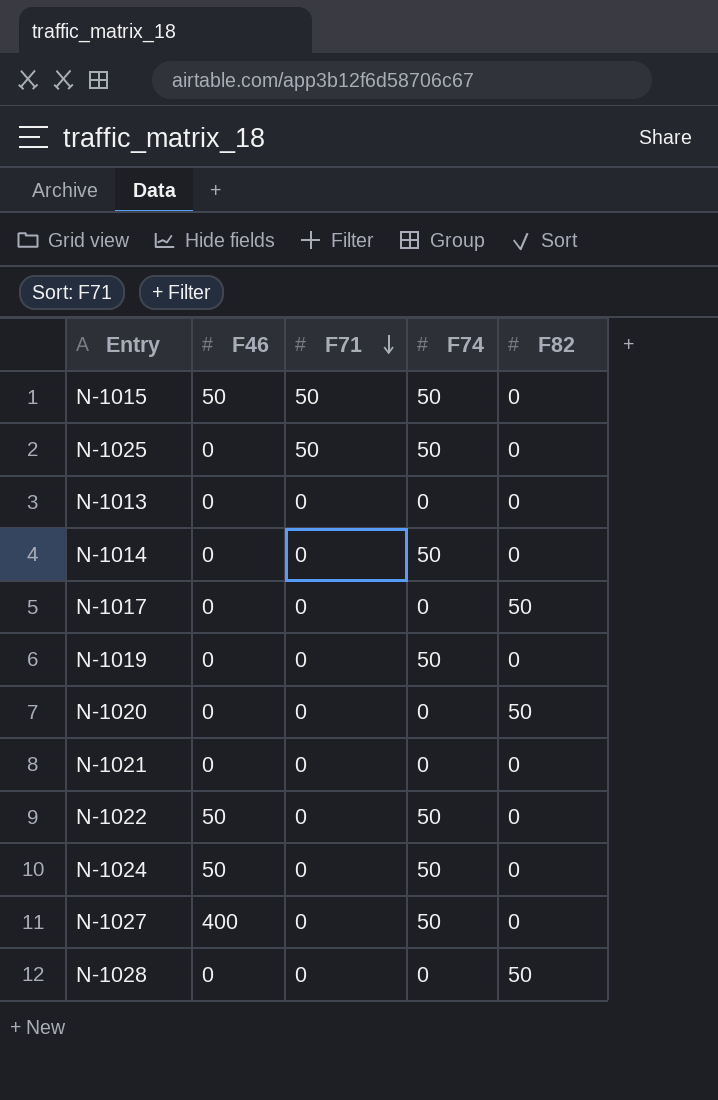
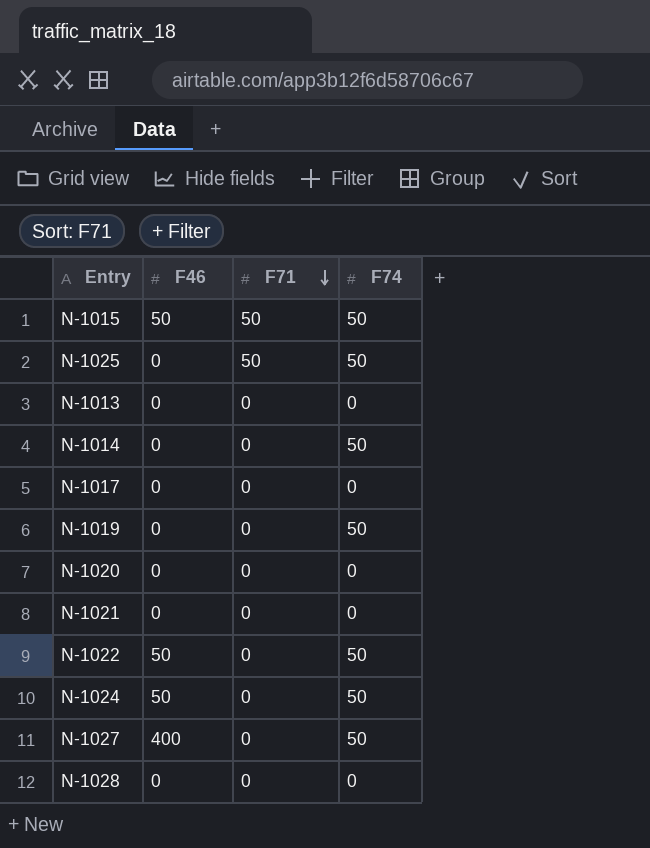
column F82 | position: 5 -> none

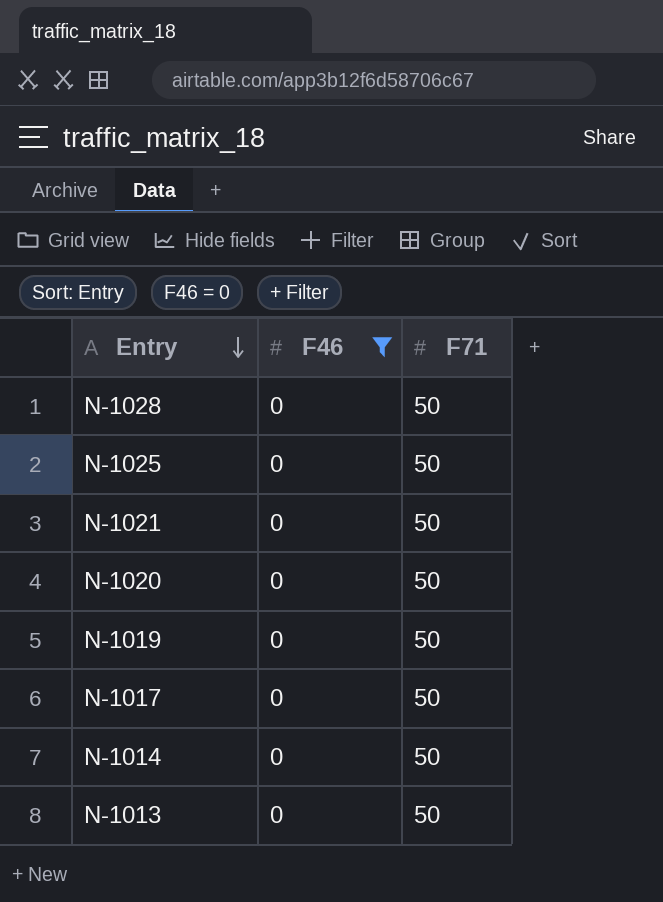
filter: none -> F46 = 0
row order: F71 descending -> Entry descending
column F74 | position: 4 -> none
N-1028 | F71: 0 -> 50
N-1021 | F71: 0 -> 50
N-1020 | F71: 0 -> 50
N-1019 | F71: 0 -> 50
N-1017 | F71: 0 -> 50
N-1014 | F71: 0 -> 50
N-1013 | F71: 0 -> 50

